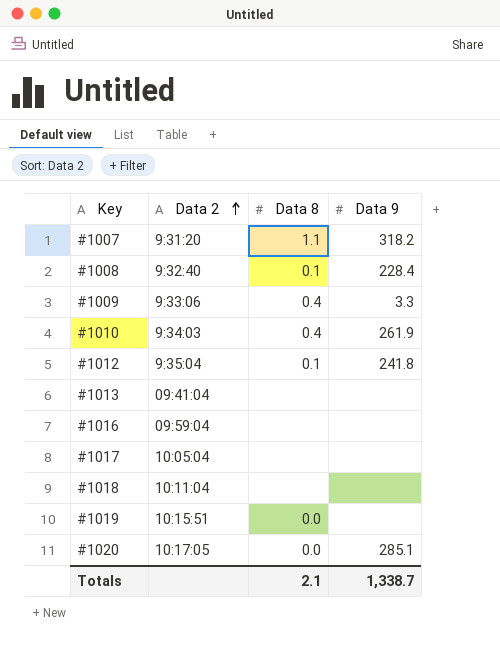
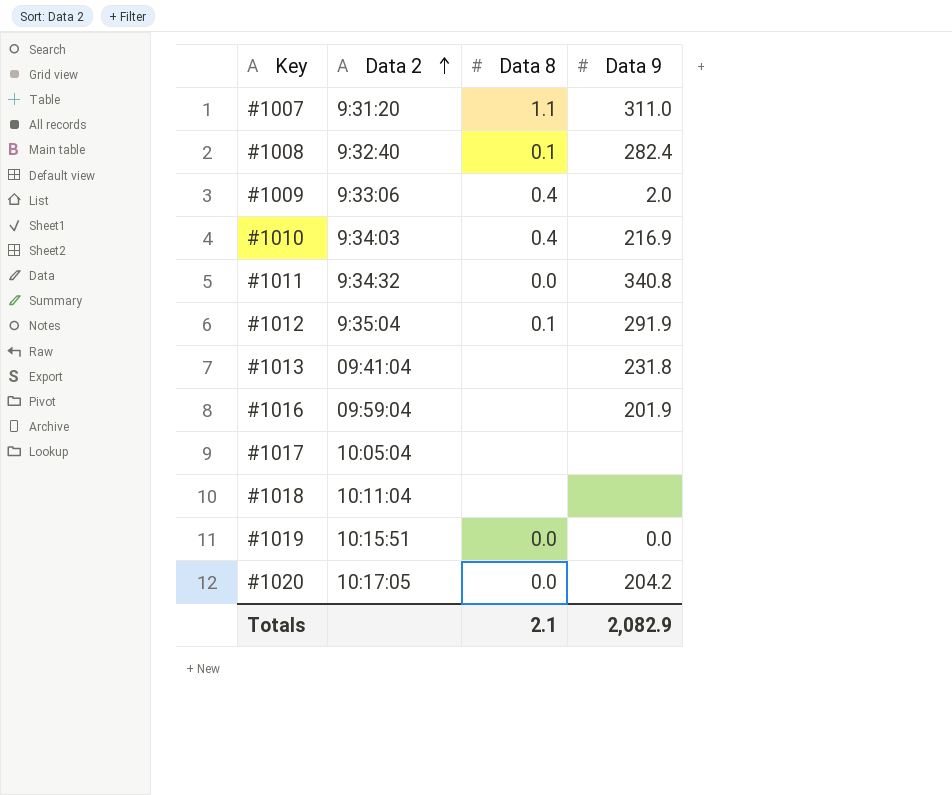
#1007 | Data 9: 318.2 -> 311.0
#1008 | Data 9: 228.4 -> 282.4
#1009 | Data 9: 3.3 -> 2.0
#1010 | Data 9: 261.9 -> 216.9
row #1011: none -> 9:34:32 | 0.0 | 340.8
#1012 | Data 9: 241.8 -> 291.9
#1013 | Data 9: none -> 231.8
#1016 | Data 9: none -> 201.9
#1019 | Data 9: none -> 0.0
#1020 | Data 9: 285.1 -> 204.2
Totals | Data 9: 1,338.7 -> 2,082.9

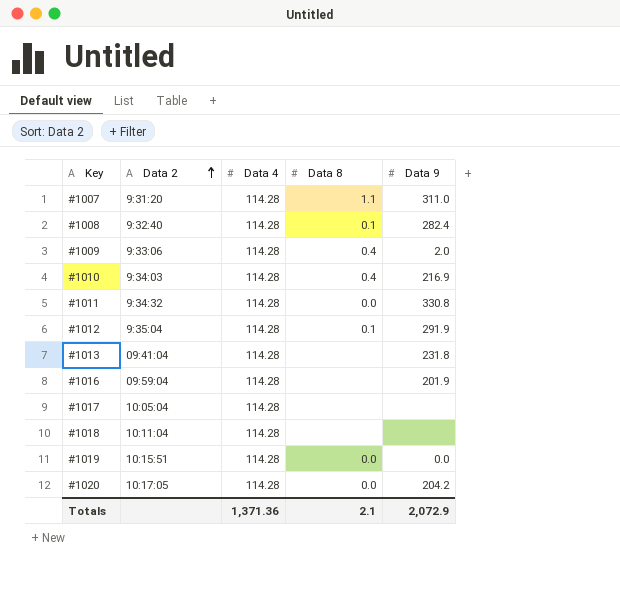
column Data 4 | position: none -> 3
#1011 | Data 9: 340.8 -> 330.8
Totals | Data 9: 2,082.9 -> 2,072.9

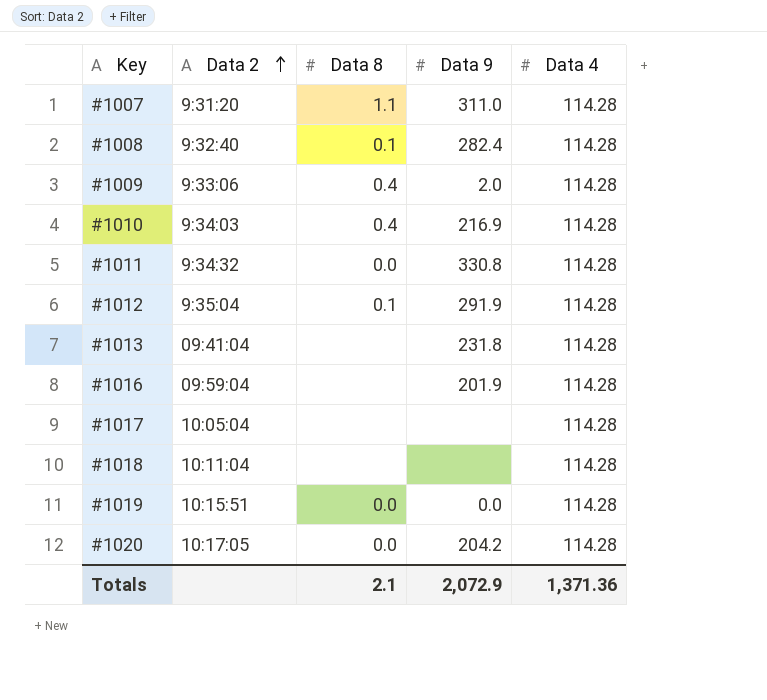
column Data 4 | position: 3 -> 5

